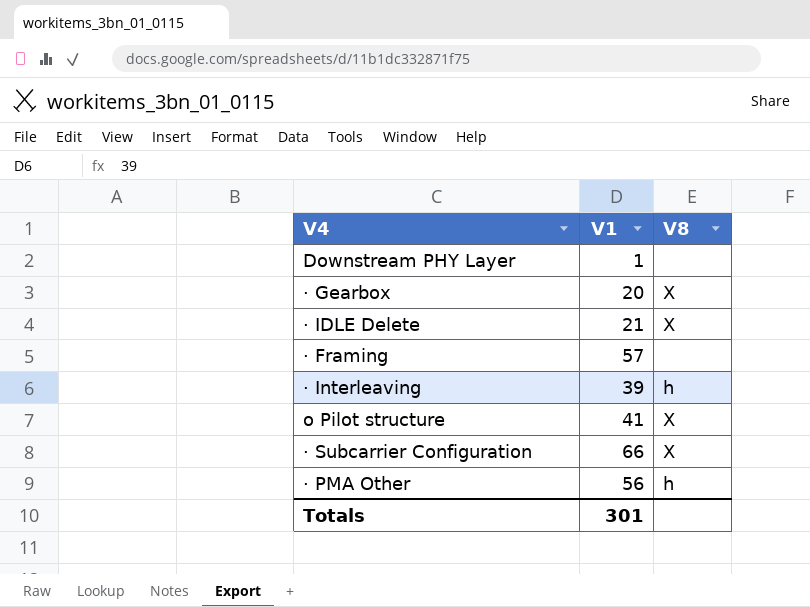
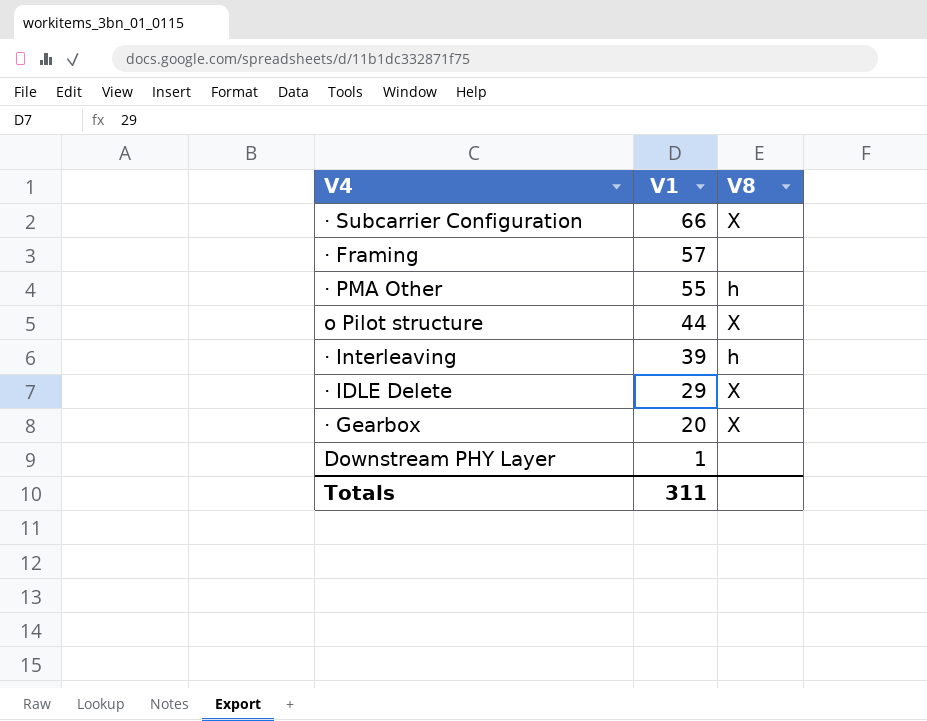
row order: none -> V1 descending
· PMA Other | V1: 56 -> 55
o Pilot structure | V1: 41 -> 44
· IDLE Delete | V1: 21 -> 29
Totals | V1: 301 -> 311

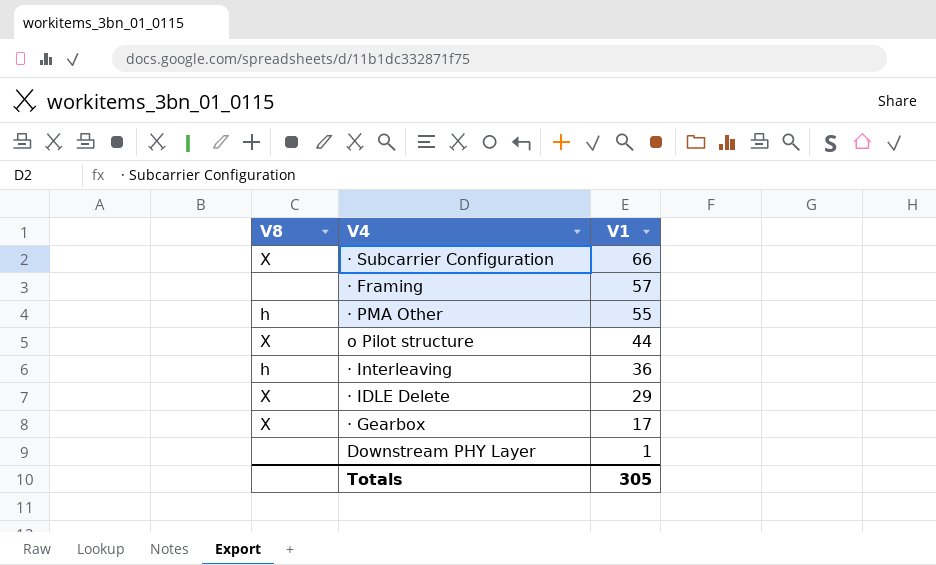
column V8 | position: 3 -> 1
· Interleaving | V1: 39 -> 36
· Gearbox | V1: 20 -> 17
Totals | V1: 311 -> 305

